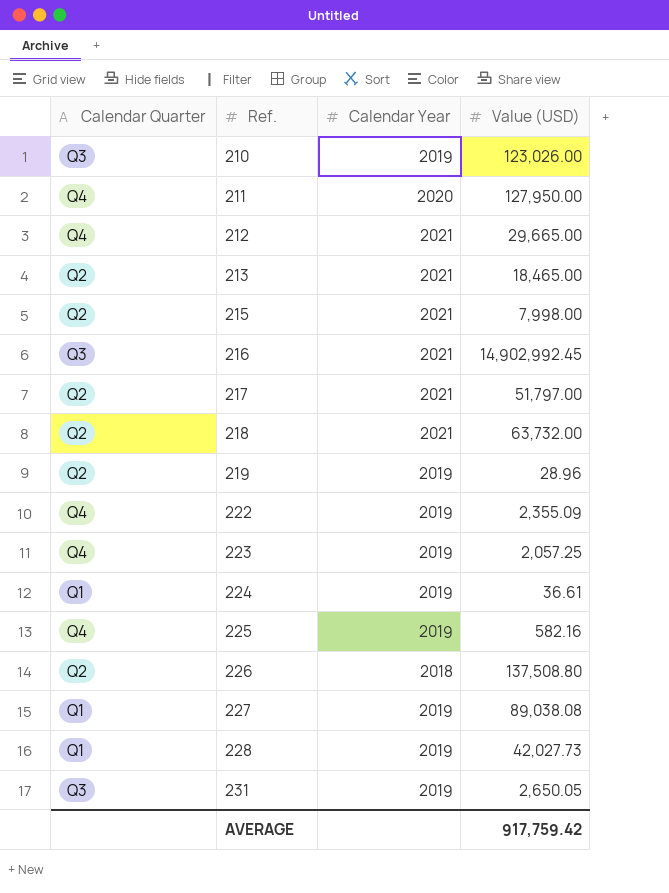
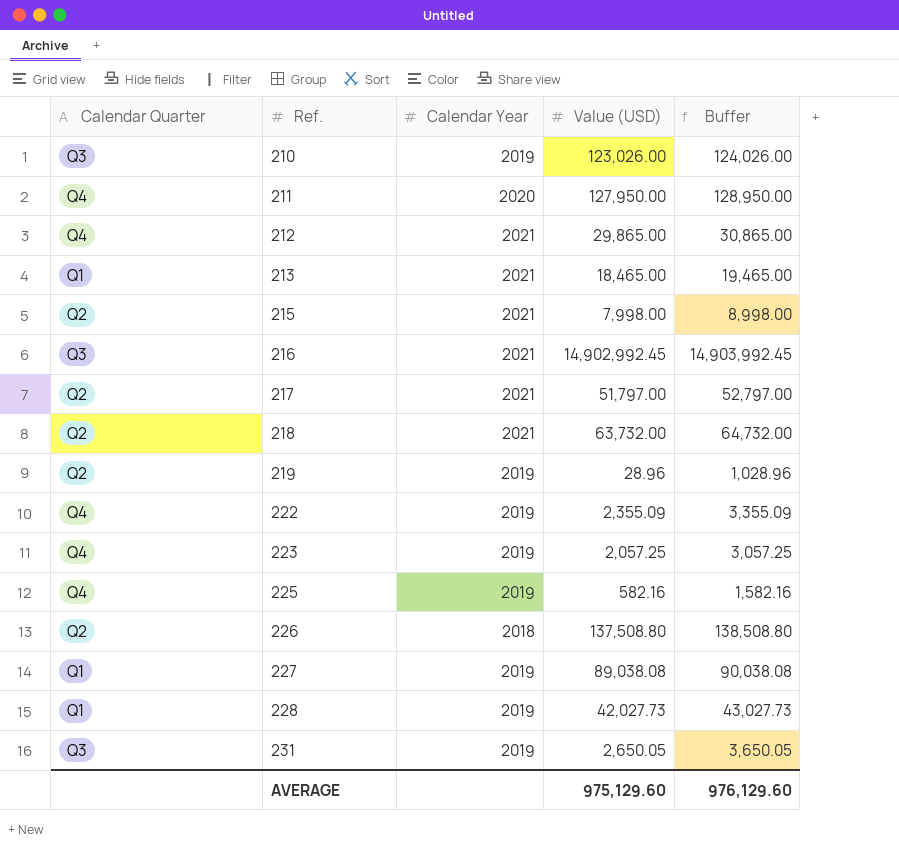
column Buffer | formula: none -> [Value (USD)] + 1000
row 224: Q1 | 2019 | 36.61 -> none
212 | Value (USD): 29,665.00 -> 29,865.00
213 | Calendar Quarter: Q2 -> Q1
AVERAGE | Value (USD): 917,759.42 -> 975,129.60

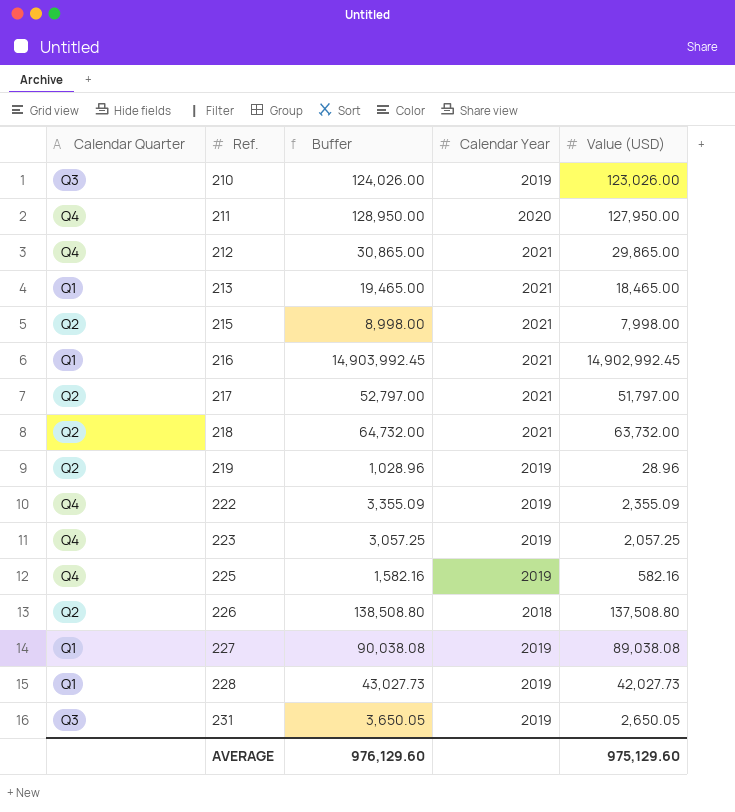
column Buffer | position: 5 -> 3
216 | Calendar Quarter: Q3 -> Q1

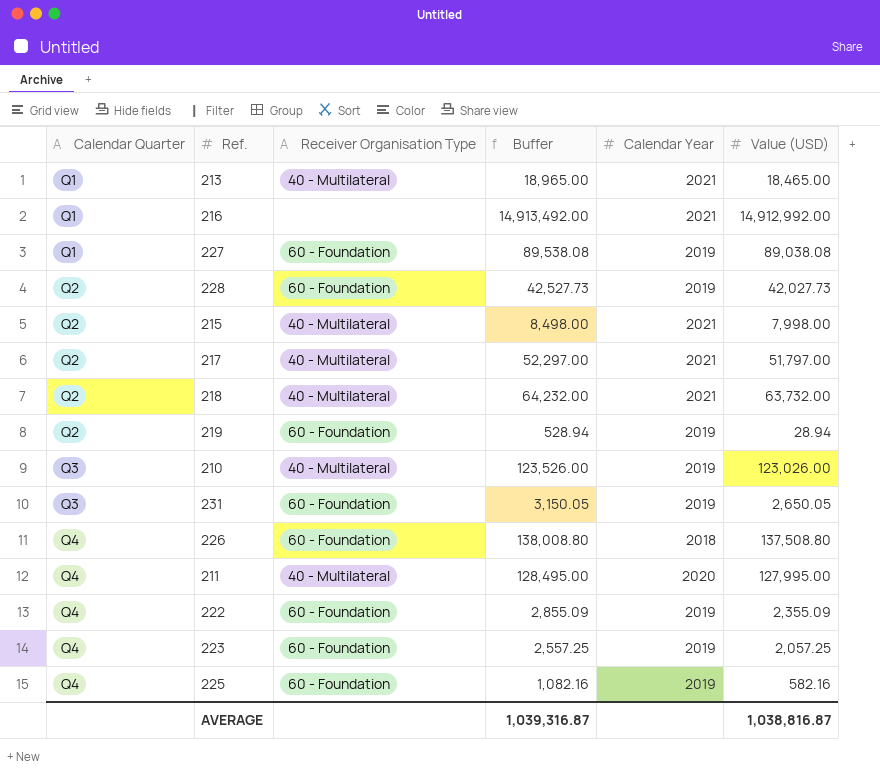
row order: Ref. ascending -> Calendar Quarter ascending
column Receiver Organisation Type | position: none -> 3
column Buffer | formula: [Value (USD)] + 1000 -> [Value (USD)] + 500
row 212: Q4 | 30,865.00 | 2021 | 29,865.00 -> none
216 | Value (USD): 14,902,992.45 -> 14,912,992.00
228 | Calendar Quarter: Q1 -> Q2
219 | Value (USD): 28.96 -> 28.94
226 | Calendar Quarter: Q2 -> Q4
211 | Value (USD): 127,950.00 -> 127,995.00
AVERAGE | Buffer: 976,129.60 -> 1,039,316.87
AVERAGE | Value (USD): 975,129.60 -> 1,038,816.87

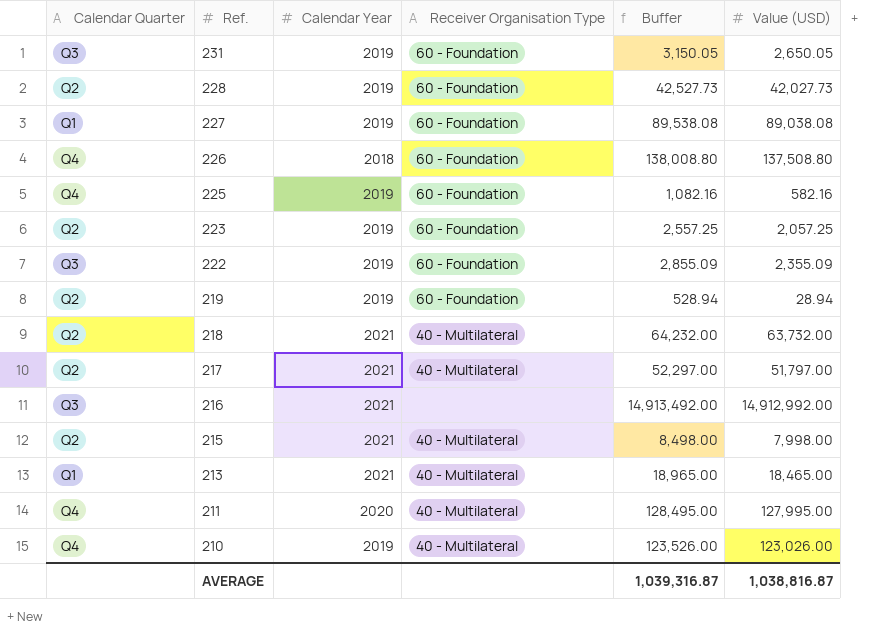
row order: Calendar Quarter ascending -> Ref. descending
column Calendar Year | position: 5 -> 3
223 | Calendar Quarter: Q4 -> Q2
222 | Calendar Quarter: Q4 -> Q3
216 | Calendar Quarter: Q1 -> Q3
210 | Calendar Quarter: Q3 -> Q4

